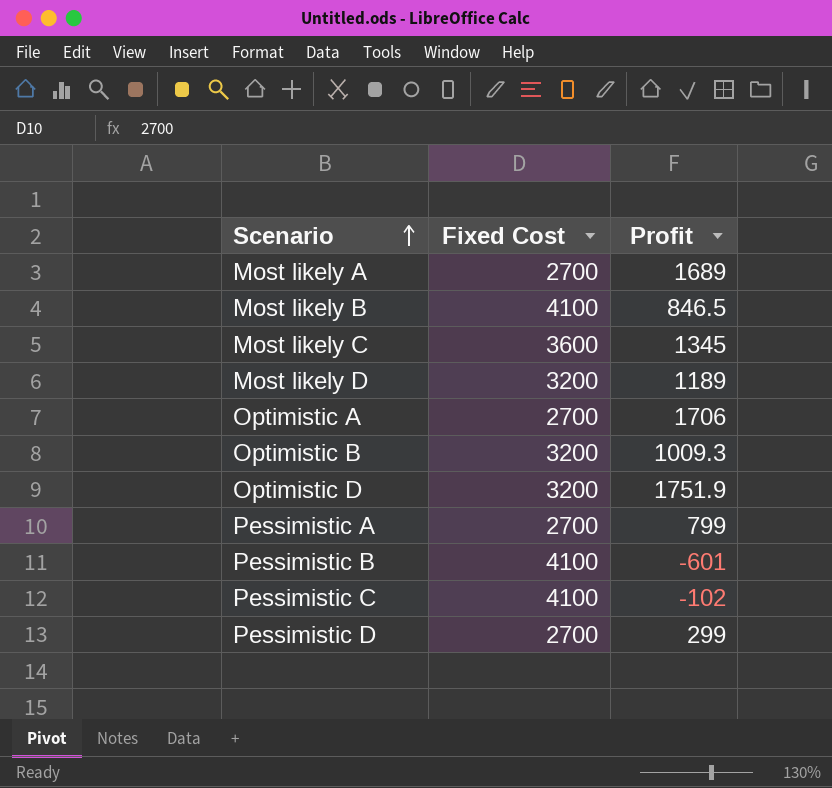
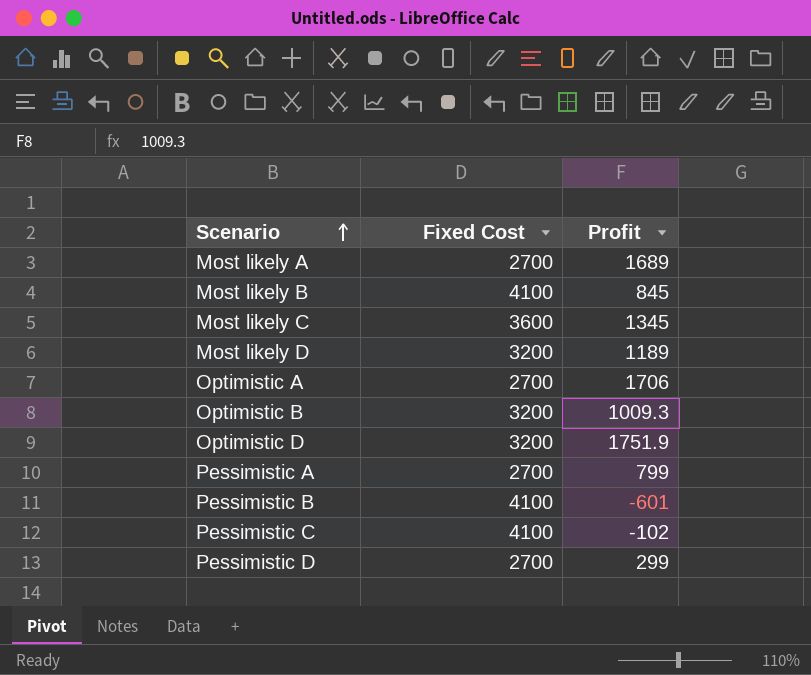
Most likely B | Profit: 846.5 -> 845

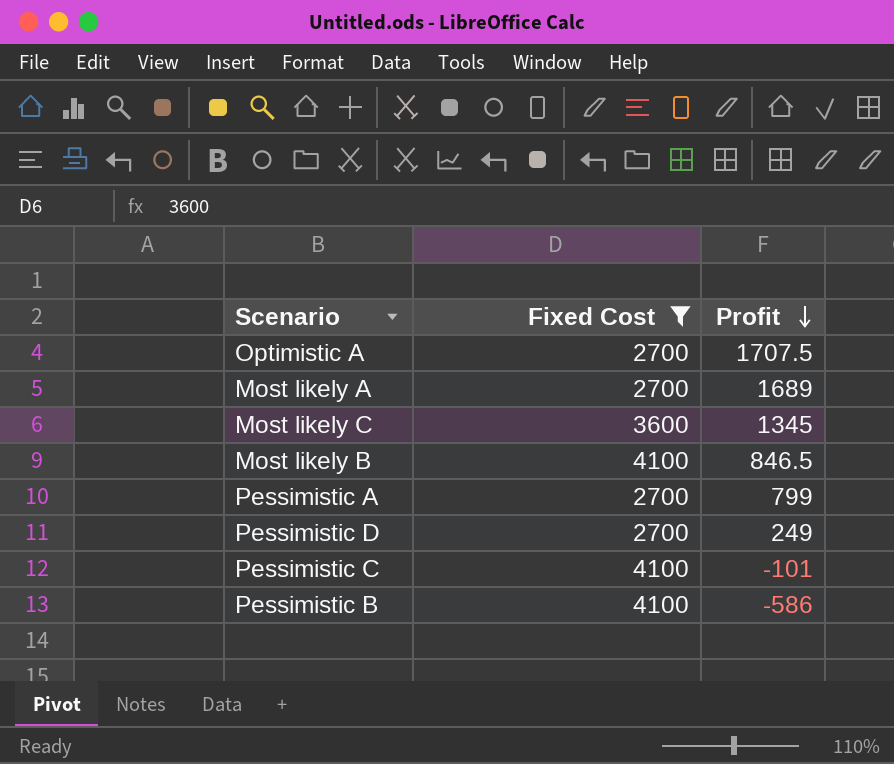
filter: none -> Fixed Cost != 3200
row order: Scenario ascending -> Profit descending
Optimistic A | Profit: 1706 -> 1707.5
Most likely B | Profit: 845 -> 846.5
Pessimistic D | Profit: 299 -> 249
Pessimistic C | Profit: -102 -> -101
Pessimistic B | Profit: -601 -> -586

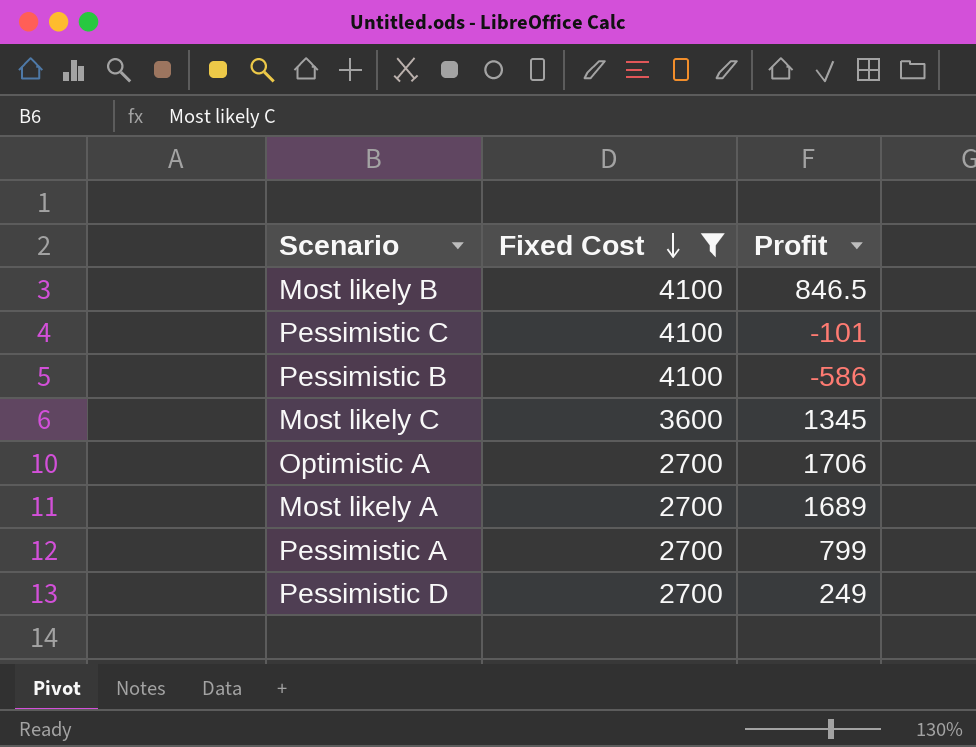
row order: Profit descending -> Fixed Cost descending
Optimistic A | Profit: 1707.5 -> 1706

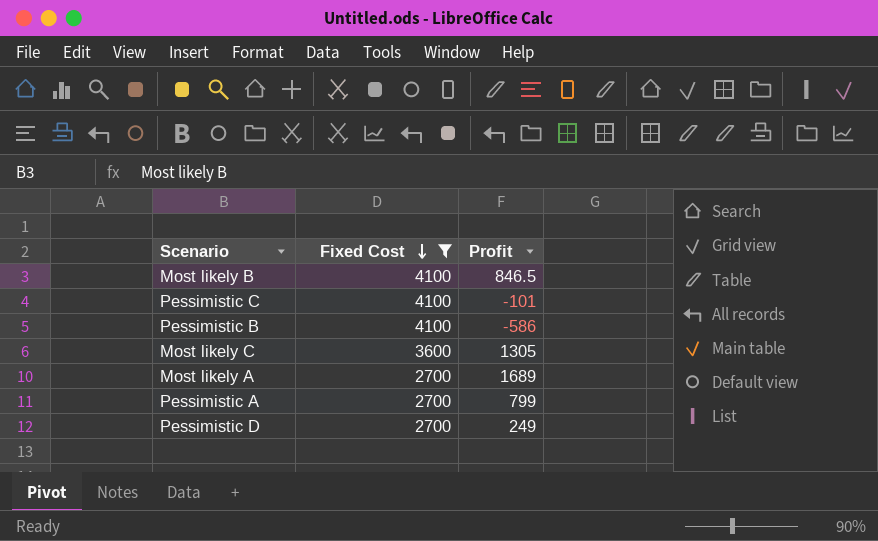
row Optimistic A: 2700 | 1706 -> none
Most likely C | Profit: 1345 -> 1305

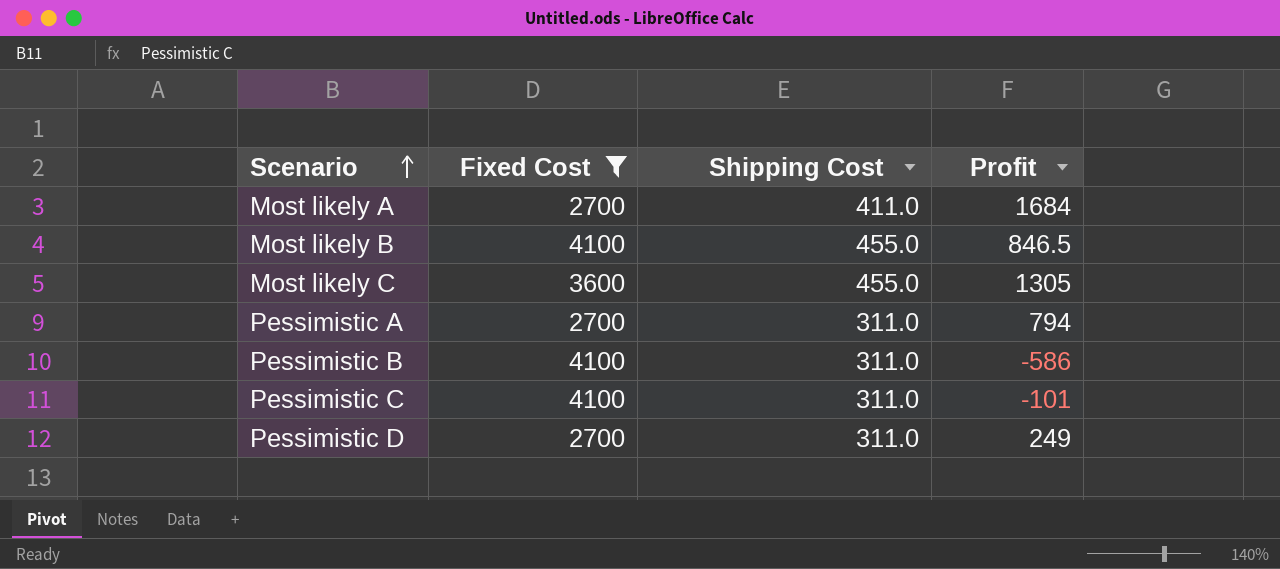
row order: Fixed Cost descending -> Scenario ascending
column Shipping Cost | position: none -> 3
Most likely A | Profit: 1689 -> 1684
Pessimistic A | Profit: 799 -> 794

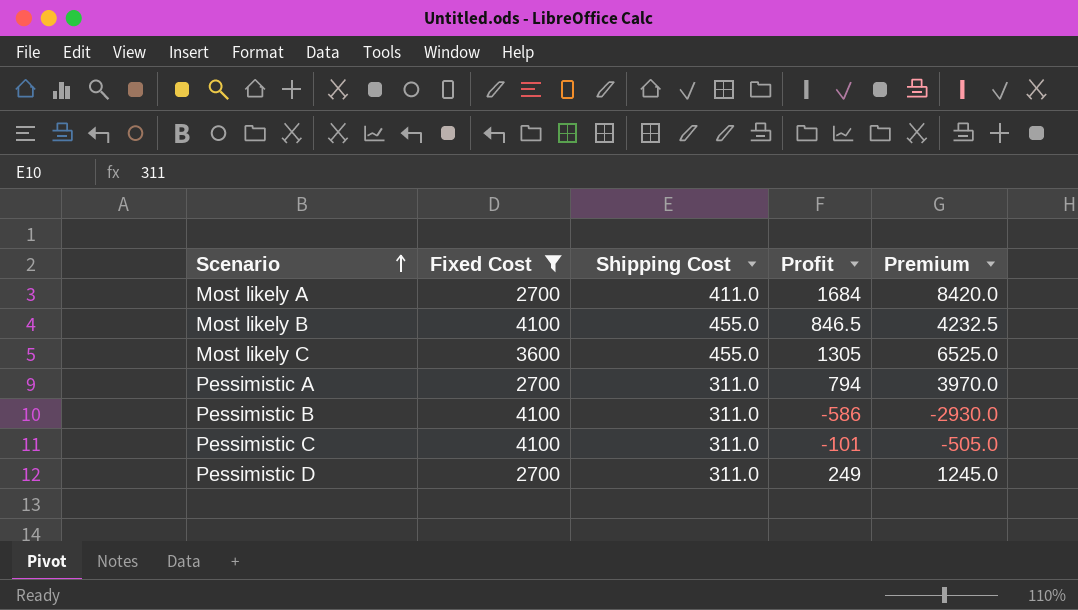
column Premium | formula: none -> [Profit] * 5

